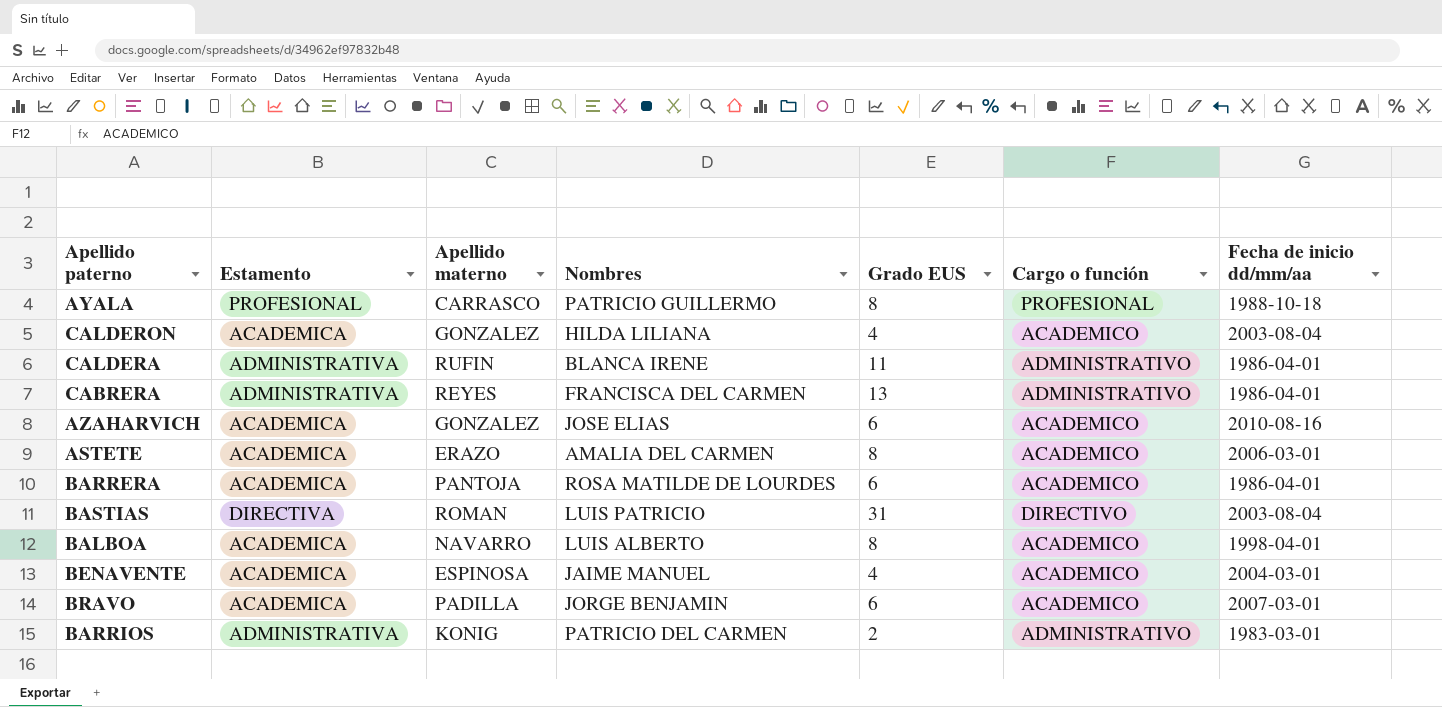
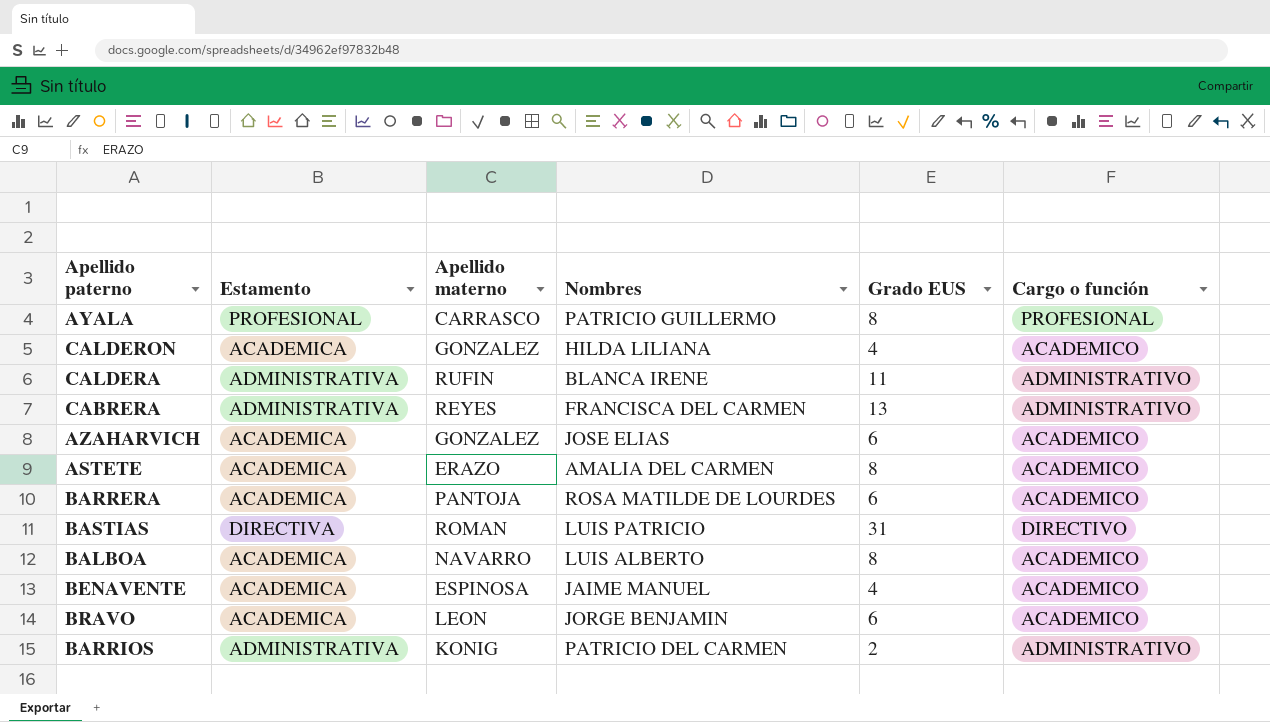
column Fecha de inicio dd/mm/aa | position: 7 -> none
BRAVO | Apellido materno: PADILLA -> LEON

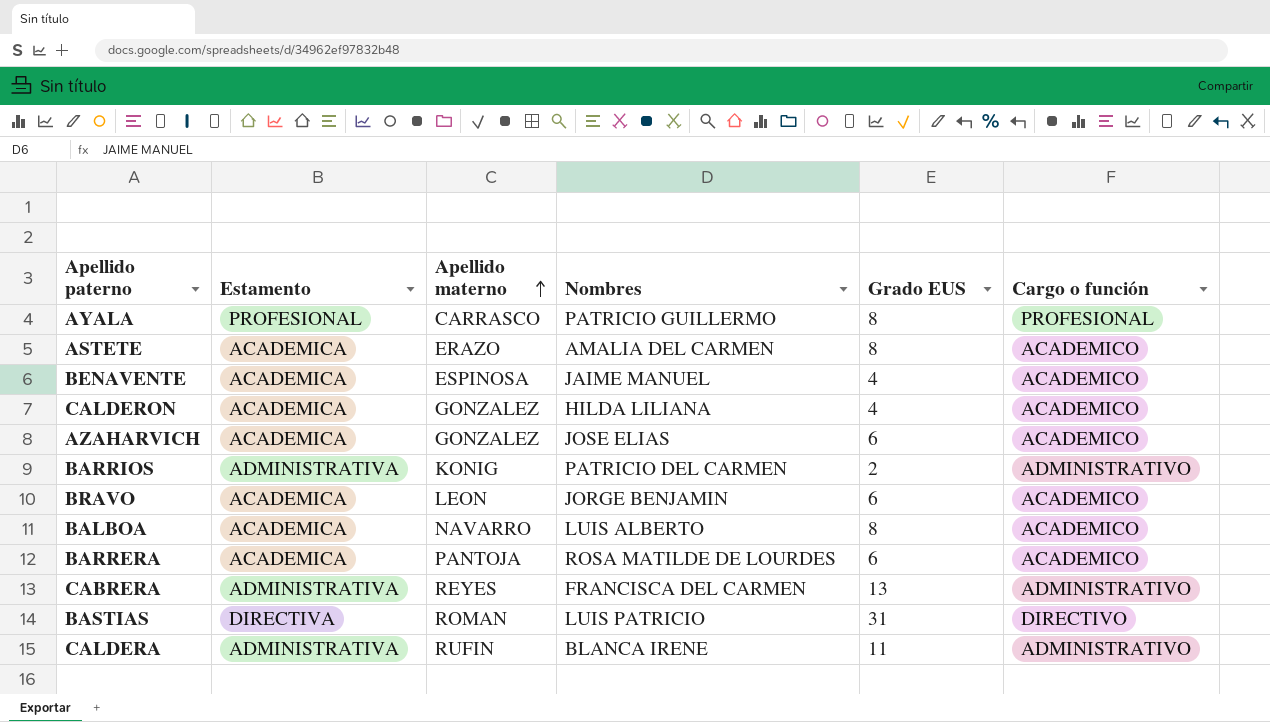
row order: none -> Apellido materno ascending

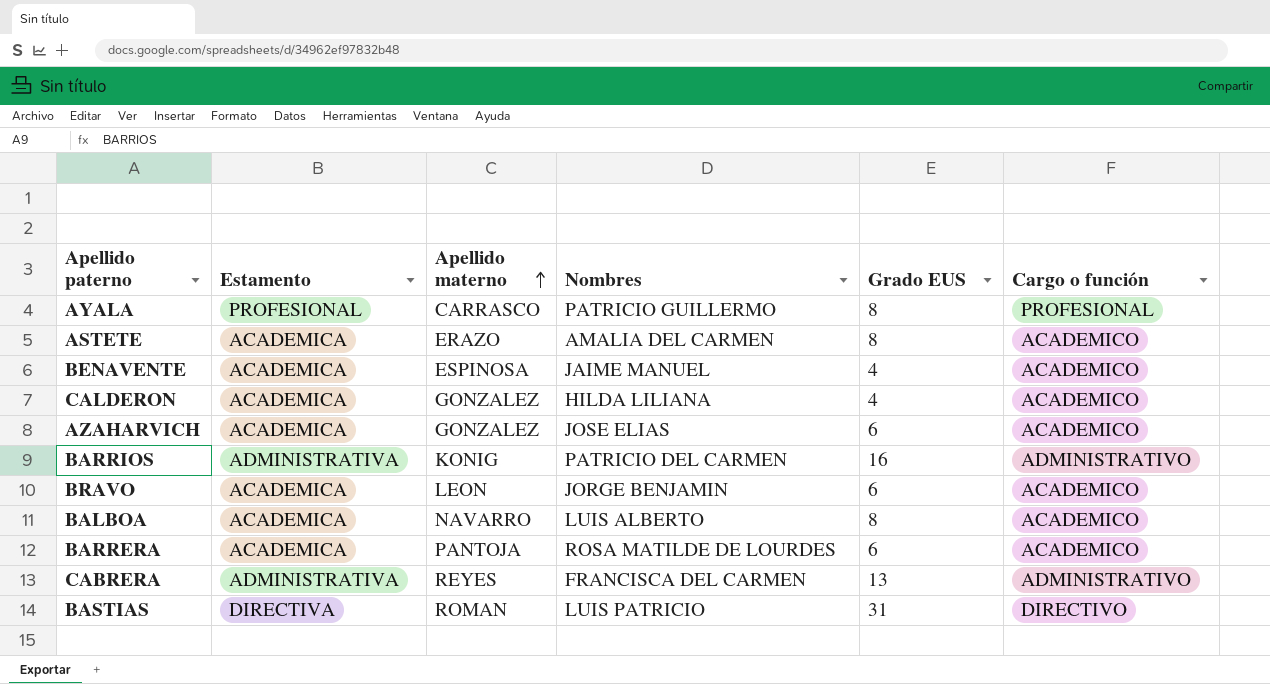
row CALDERA: ADMINISTRATIVA | RUFIN | BLANCA IRENE | 11 | ADMINISTRATIVO -> none
BARRIOS | Grado EUS: 2 -> 16

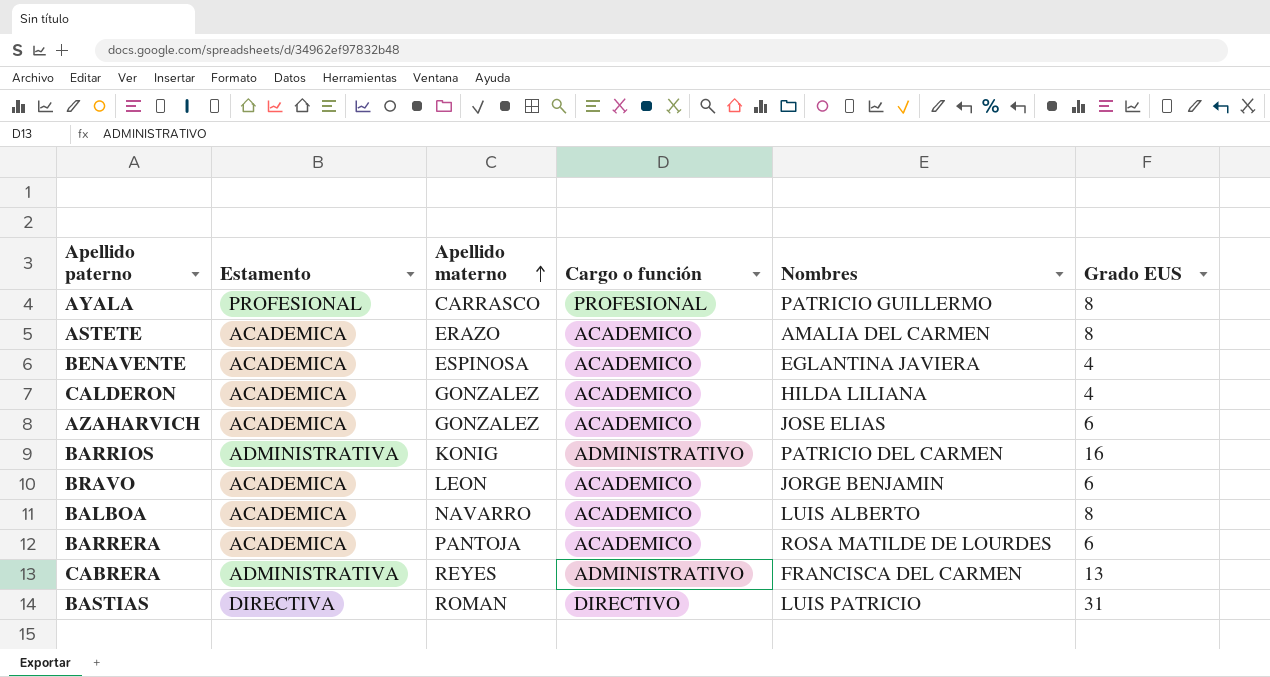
column Cargo o función | position: 6 -> 4
BENAVENTE | Nombres: JAIME MANUEL -> EGLANTINA JAVIERA

